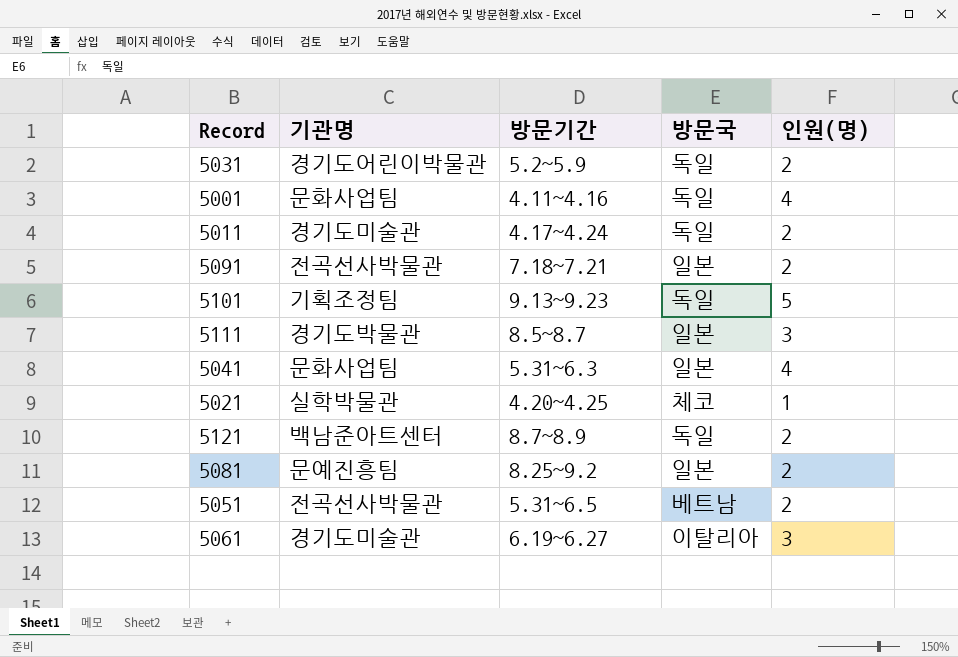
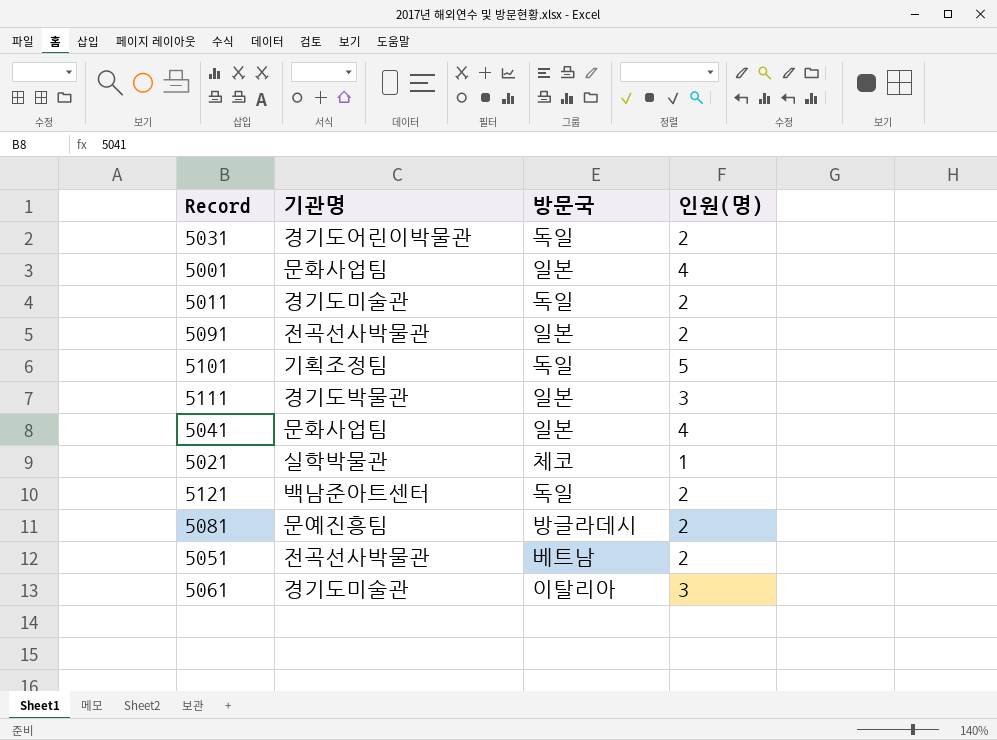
column 방문기간 | position: 3 -> none
5001 | 방문국: 독일 -> 일본
5081 | 방문국: 일본 -> 방글라데시

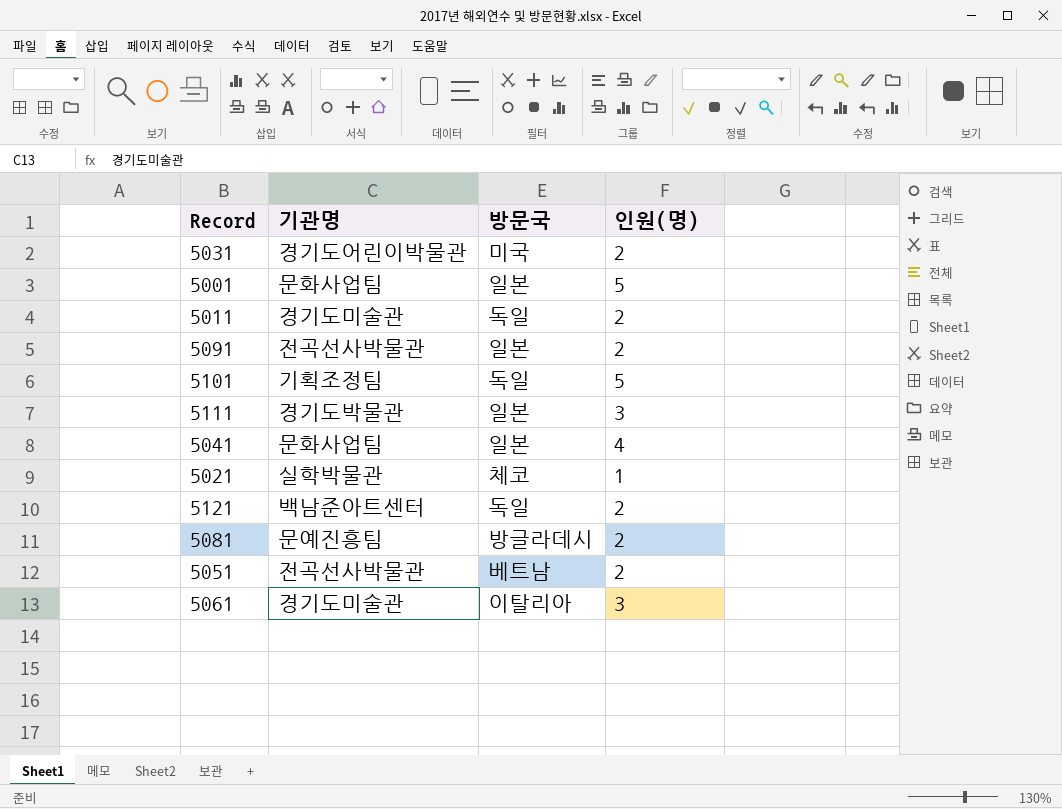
5031 | 방문국: 독일 -> 미국
5001 | 인원(명): 4 -> 5

